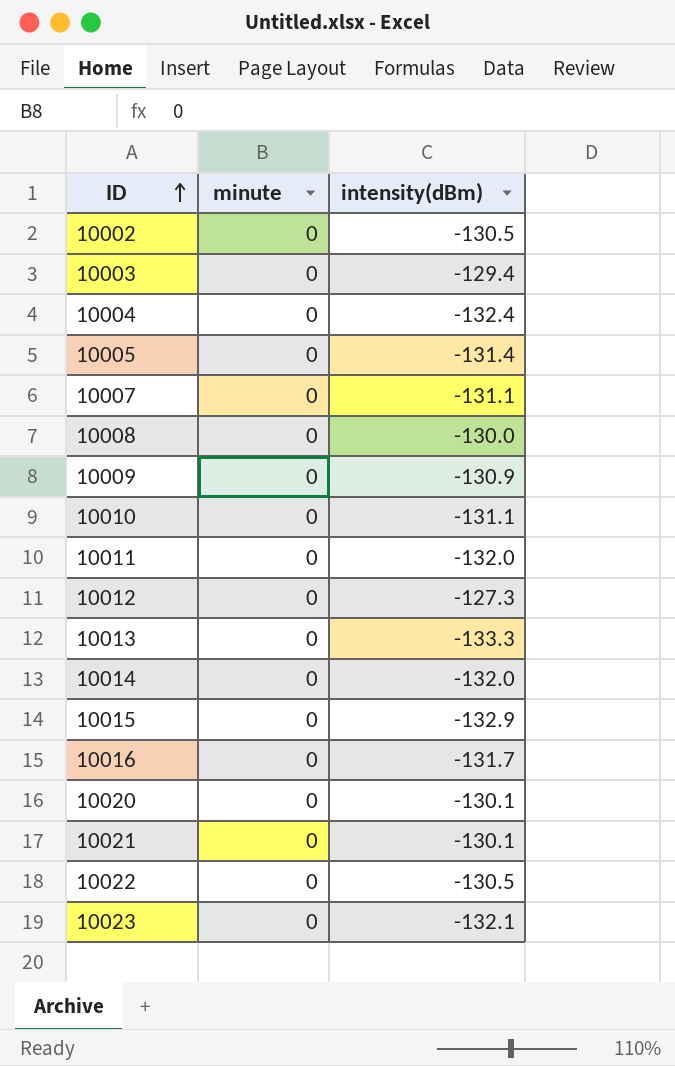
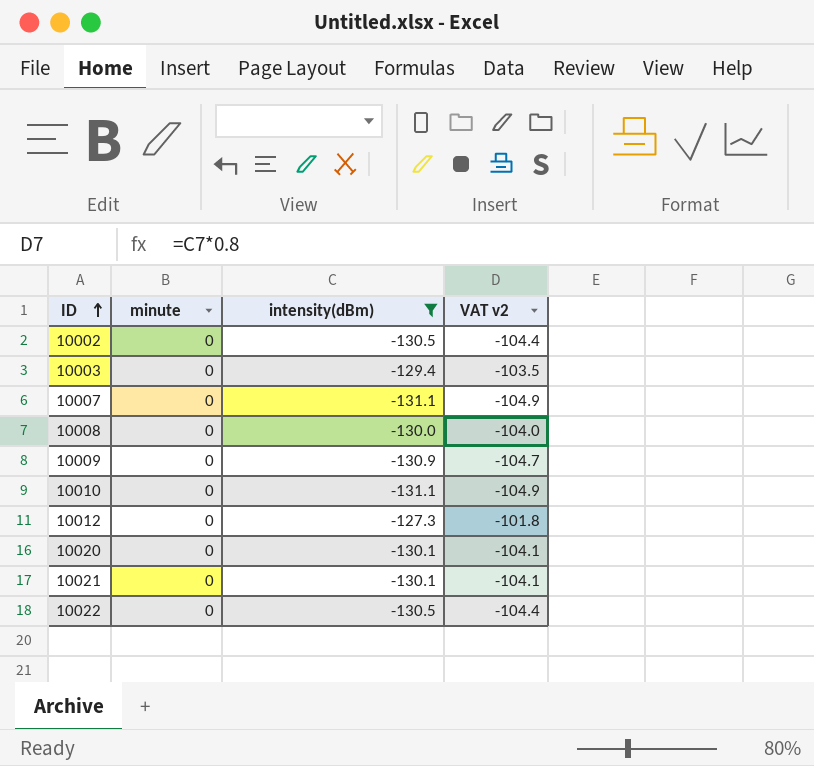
filter: none -> intensity(dBm) >= -131.1
column VAT v2 | formula: none -> [intensity(dBm)] * 0.8

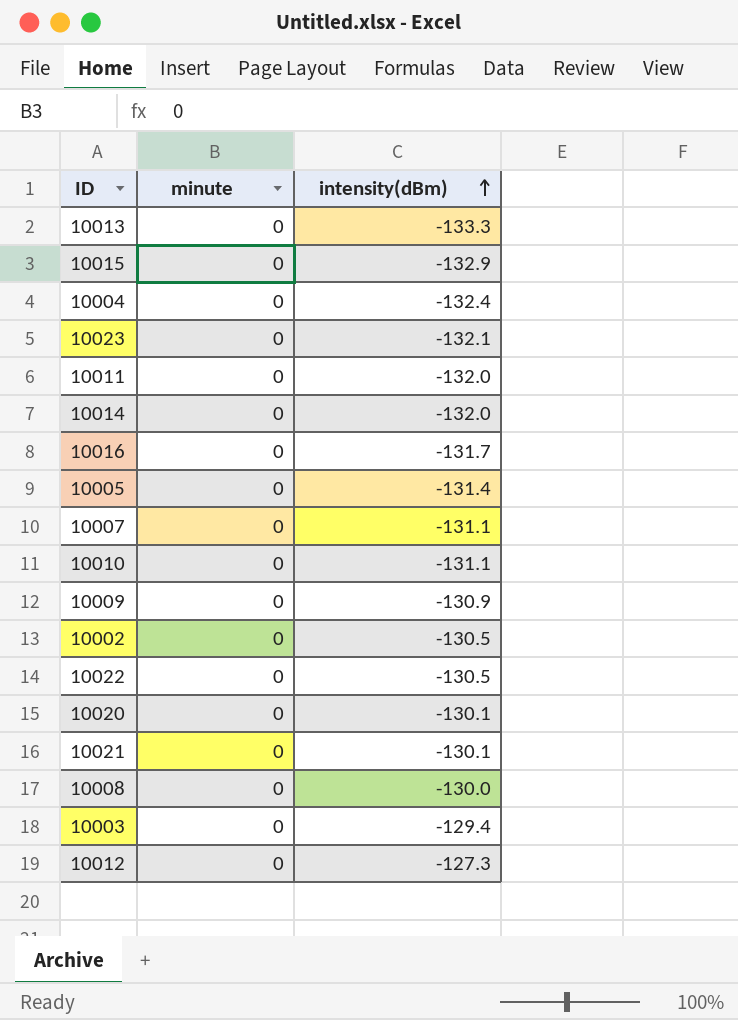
filter: intensity(dBm) >= -131.1 -> none
row order: ID ascending -> intensity(dBm) ascending
column VAT v2 | formula: [intensity(dBm)] * 0.8 -> none

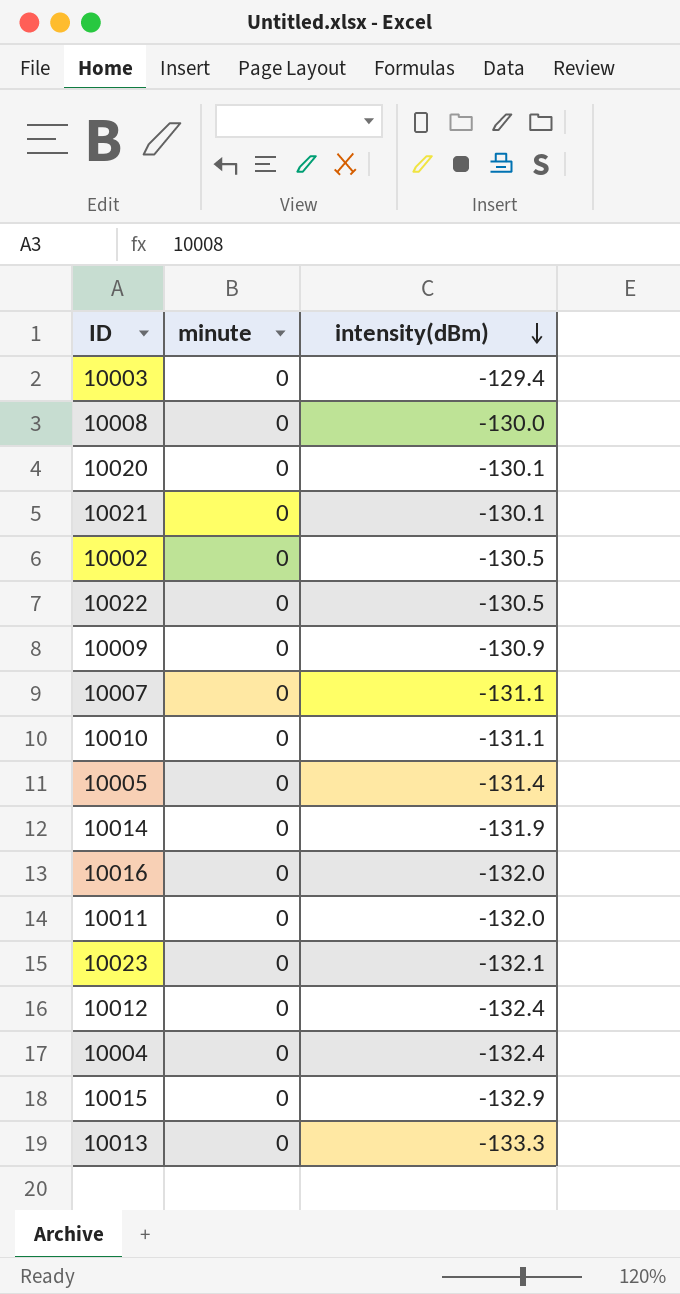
row order: intensity(dBm) ascending -> intensity(dBm) descending
10014 | intensity(dBm): -132.0 -> -131.9
10016 | intensity(dBm): -131.7 -> -132.0
10012 | intensity(dBm): -127.3 -> -132.4

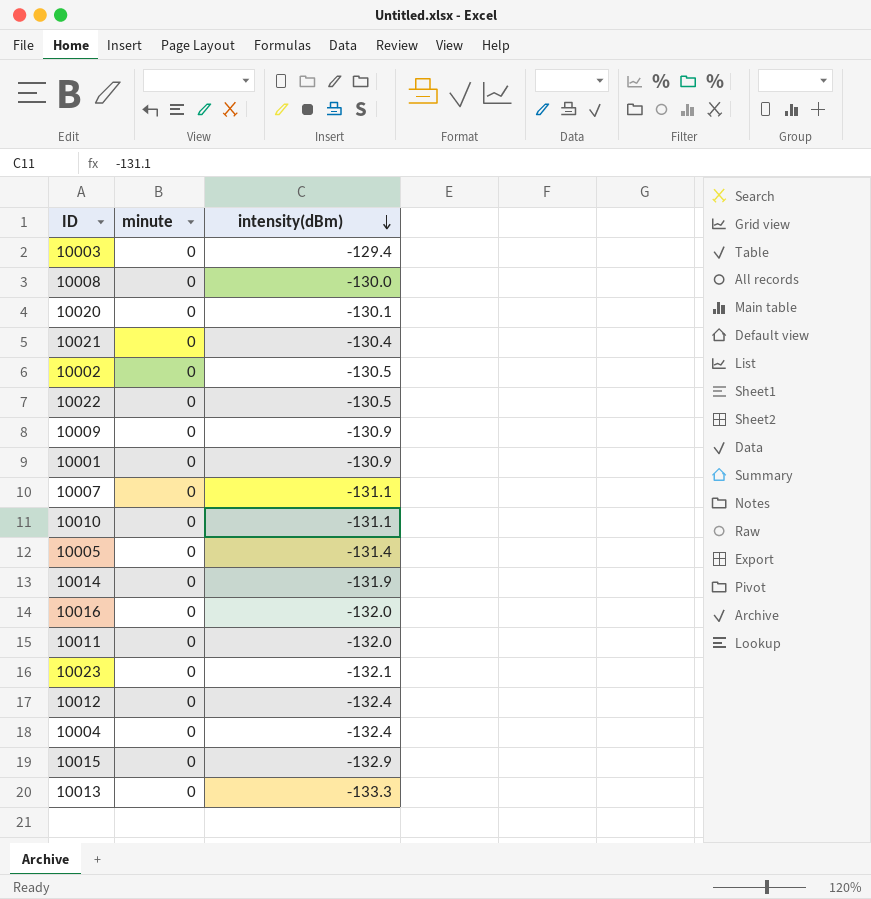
10021 | intensity(dBm): -130.1 -> -130.4
row 10001: none -> 0 | -130.9

